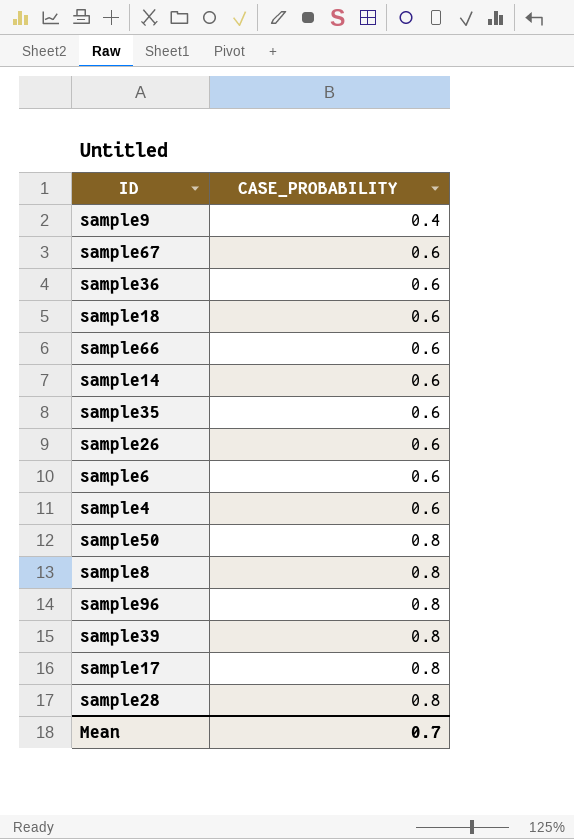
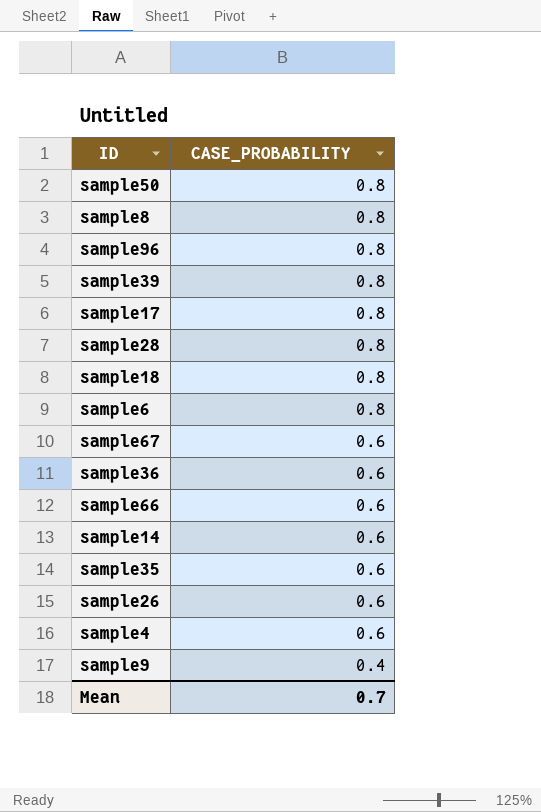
row order: CASE_PROBABILITY ascending -> CASE_PROBABILITY descending
sample18 | CASE_PROBABILITY: 0.6 -> 0.8
sample6 | CASE_PROBABILITY: 0.6 -> 0.8

